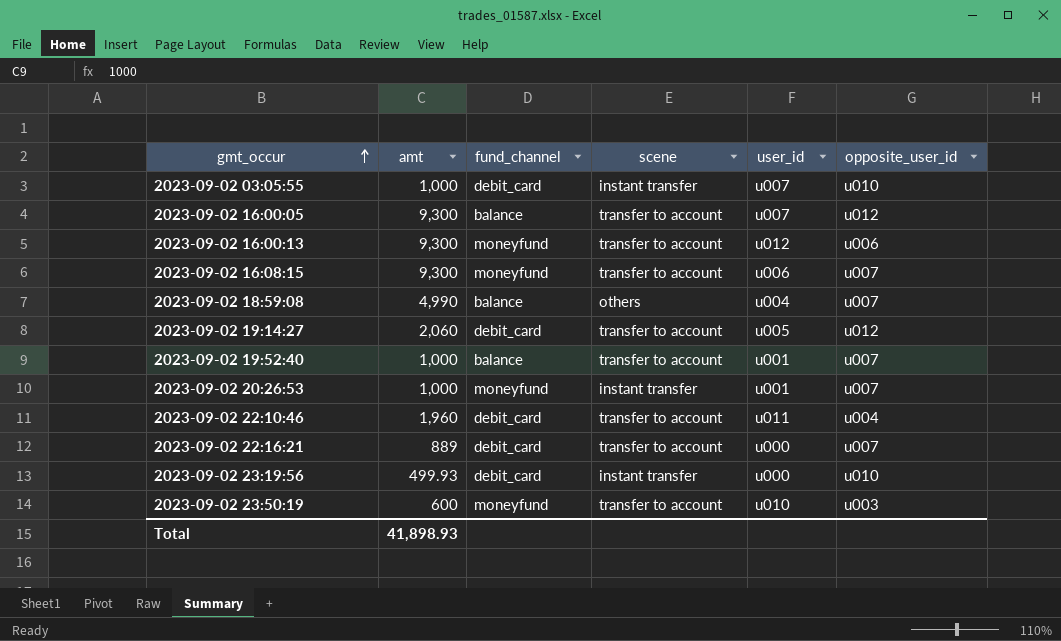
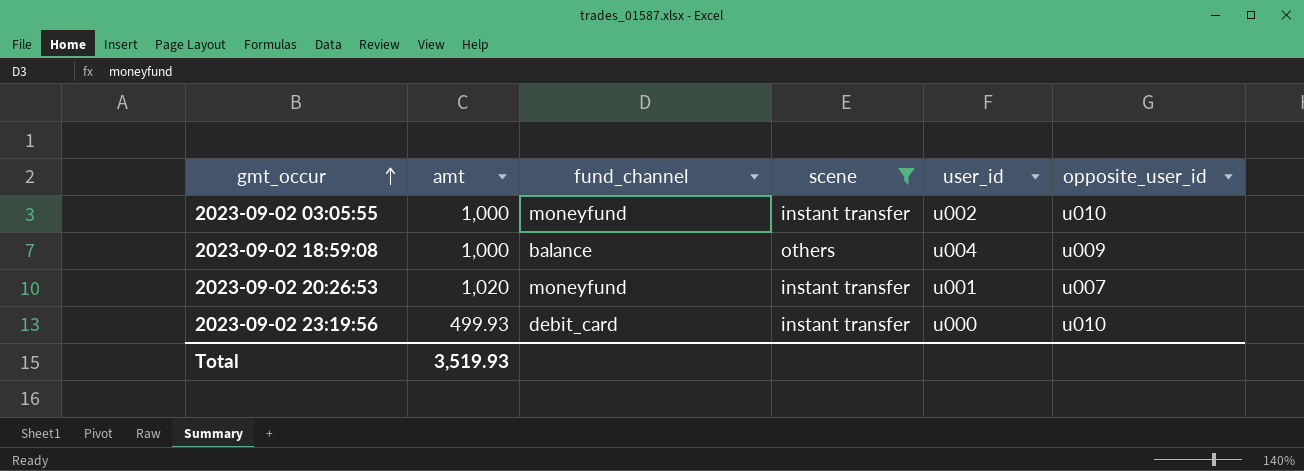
filter: none -> scene != transfer to account
2023-09-02 03:05:55 | fund_channel: debit_card -> moneyfund
2023-09-02 03:05:55 | user_id: u007 -> u002
2023-09-02 18:59:08 | amt: 4,990 -> 1,000
2023-09-02 18:59:08 | opposite_user_id: u007 -> u009
2023-09-02 20:26:53 | amt: 1,000 -> 1,020
Total | amt: 41,898.93 -> 3,519.93

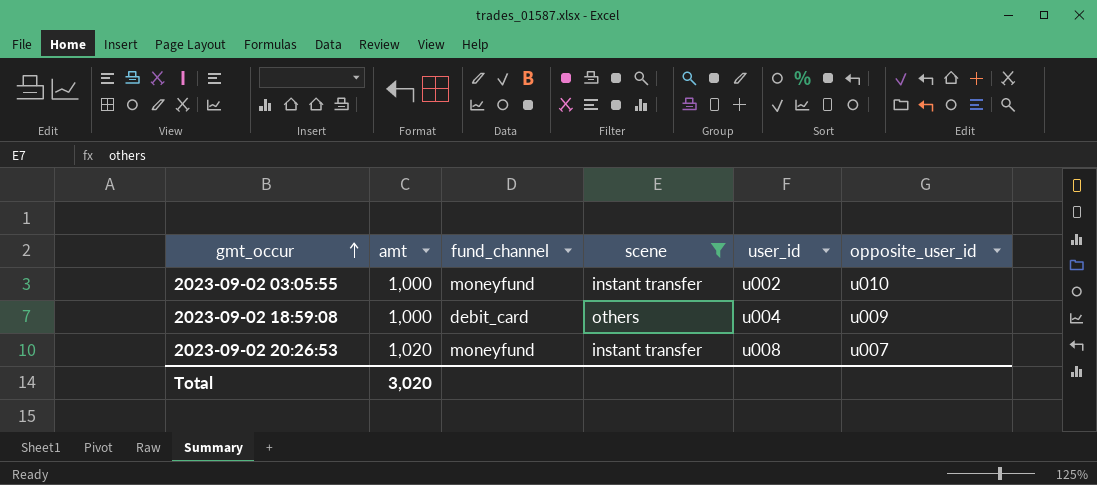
row 2023-09-02 23:19:56: 499.93 | debit_card | instant transfer | u000 | u010 -> none
2023-09-02 18:59:08 | fund_channel: balance -> debit_card
2023-09-02 20:26:53 | user_id: u001 -> u008
Total | amt: 3,519.93 -> 3,020

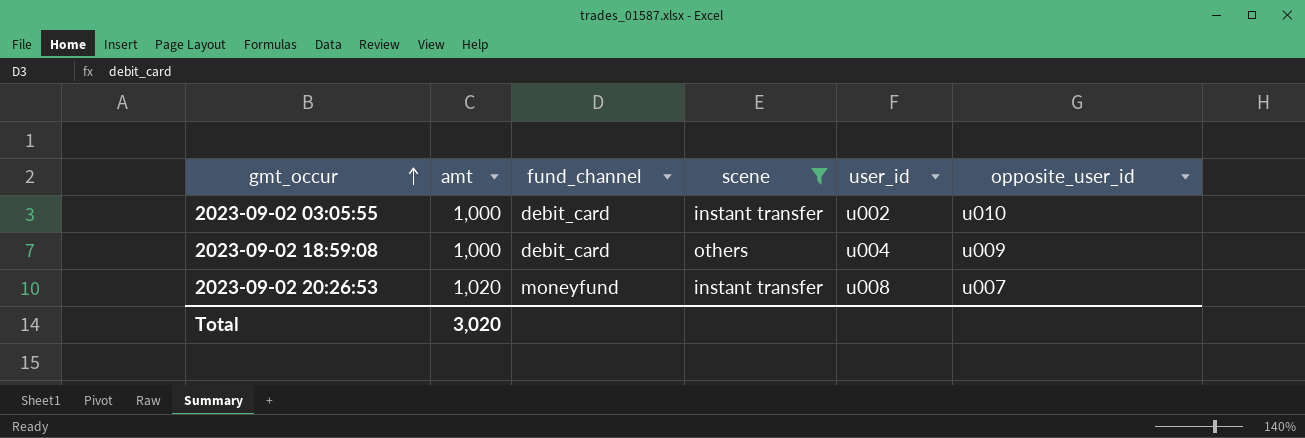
2023-09-02 03:05:55 | fund_channel: moneyfund -> debit_card

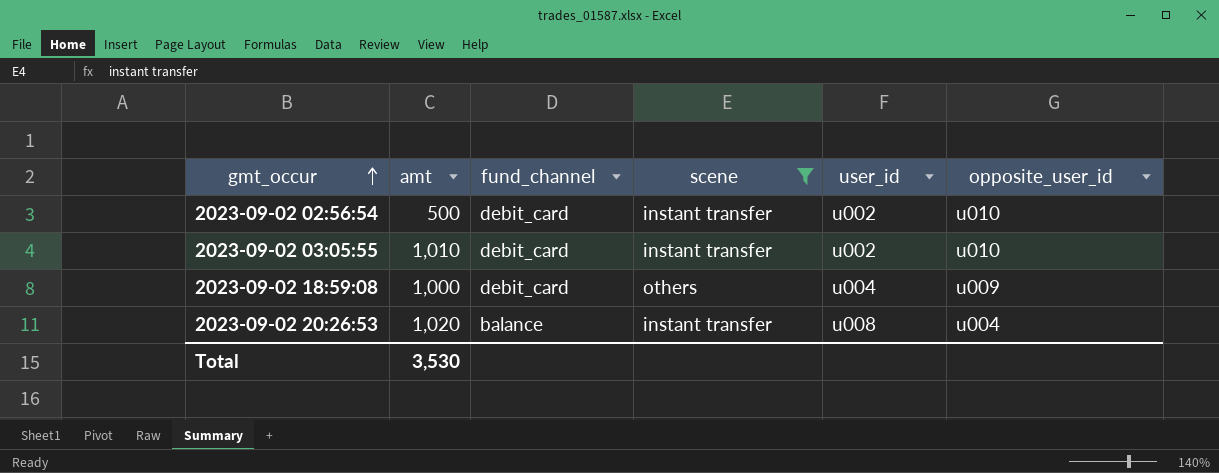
row 2023-09-02 02:56:54: none -> 500 | debit_card | instant transfer | u002 | u010
2023-09-02 03:05:55 | amt: 1,000 -> 1,010
2023-09-02 20:26:53 | fund_channel: moneyfund -> balance
2023-09-02 20:26:53 | opposite_user_id: u007 -> u004
Total | amt: 3,020 -> 3,530

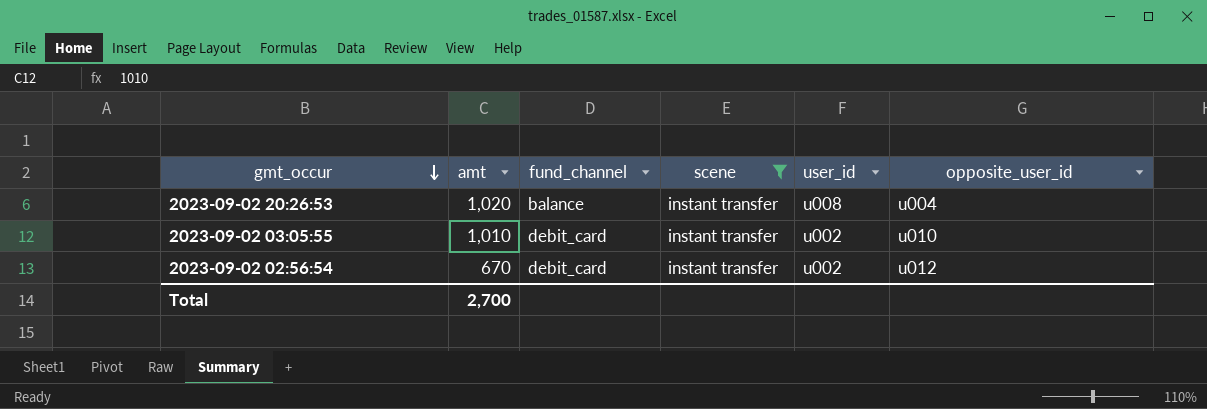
row order: gmt_occur ascending -> gmt_occur descending
row 2023-09-02 18:59:08: 1,000 | debit_card | others | u004 | u009 -> none
2023-09-02 02:56:54 | amt: 500 -> 670
2023-09-02 02:56:54 | opposite_user_id: u010 -> u012
Total | amt: 3,530 -> 2,700

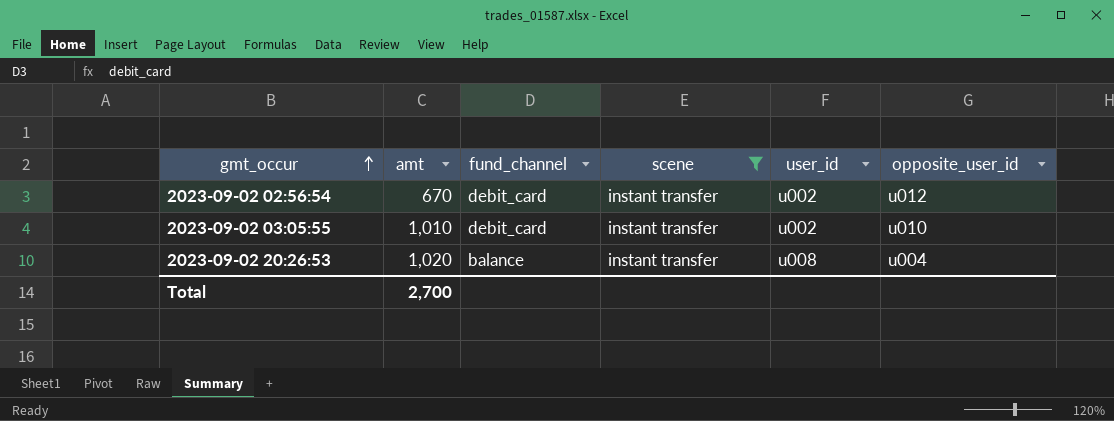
row order: gmt_occur descending -> gmt_occur ascending

